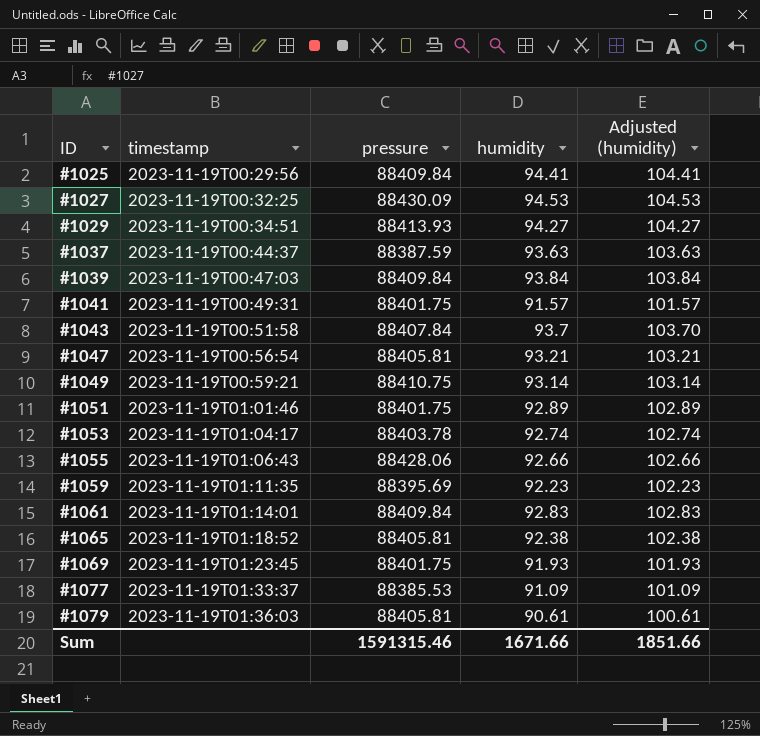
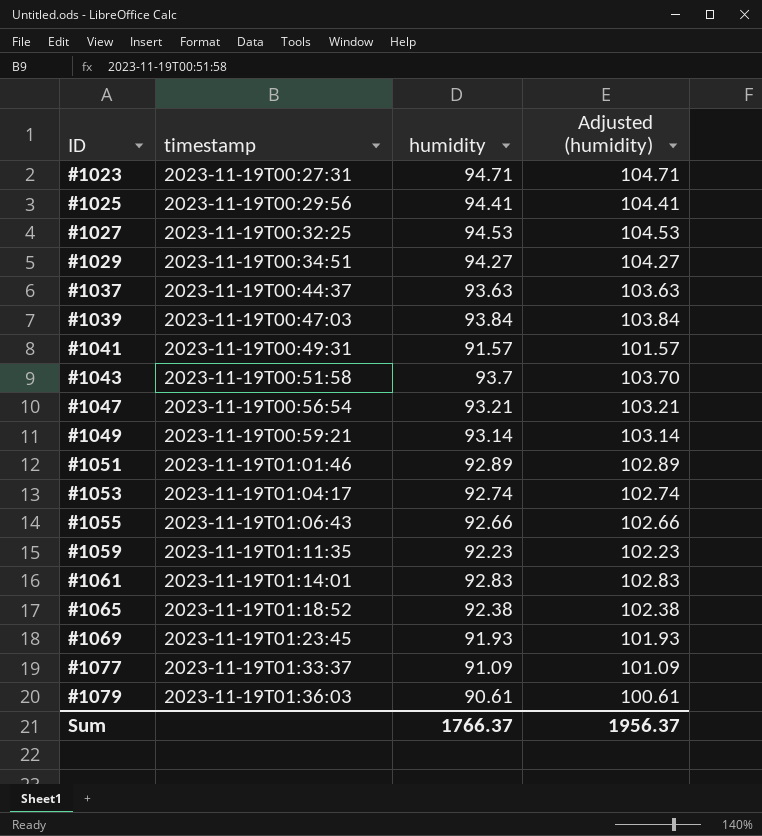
column pressure | position: 3 -> none
row #1023: none -> 2023-11-19T00:27:31 | 94.71 | 104.71
Sum | humidity: 1671.66 -> 1766.37
Sum | Adjusted (humidity): 1851.66 -> 1956.37

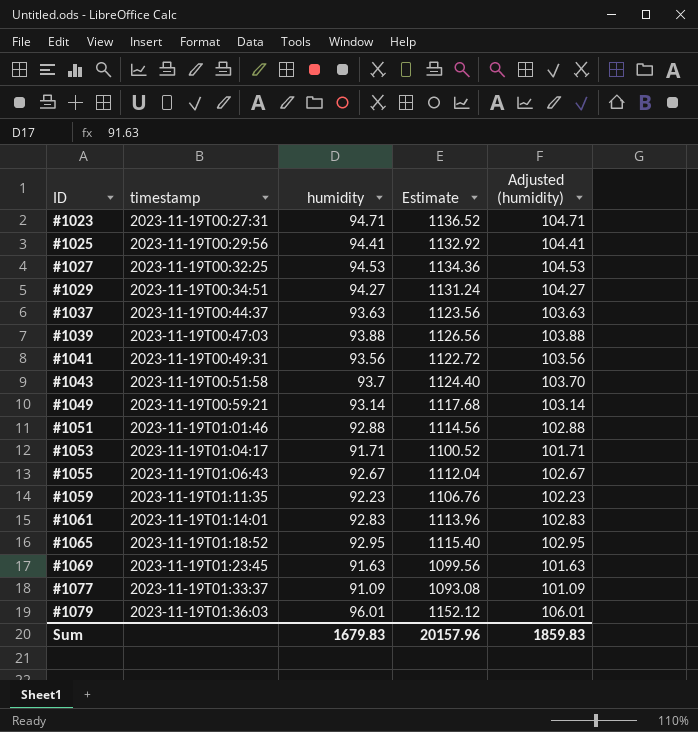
column Estimate | formula: none -> [humidity] * 12
row #1047: 2023-11-19T00:56:54 | 93.21 | 103.21 -> none
#1039 | humidity: 93.84 -> 93.88
#1039 | Adjusted (humidity): 103.84 -> 103.88
#1041 | humidity: 91.57 -> 93.56
#1041 | Adjusted (humidity): 101.57 -> 103.56
#1051 | humidity: 92.89 -> 92.88
#1051 | Adjusted (humidity): 102.89 -> 102.88
#1053 | humidity: 92.74 -> 91.71
#1053 | Adjusted (humidity): 102.74 -> 101.71
#1055 | humidity: 92.66 -> 92.67
#1055 | Adjusted (humidity): 102.66 -> 102.67
#1065 | humidity: 92.38 -> 92.95
#1065 | Adjusted (humidity): 102.38 -> 102.95
#1069 | humidity: 91.93 -> 91.63
#1069 | Adjusted (humidity): 101.93 -> 101.63
#1079 | humidity: 90.61 -> 96.01
#1079 | Adjusted (humidity): 100.61 -> 106.01
Sum | humidity: 1766.37 -> 1679.83
Sum | Adjusted (humidity): 1956.37 -> 1859.83

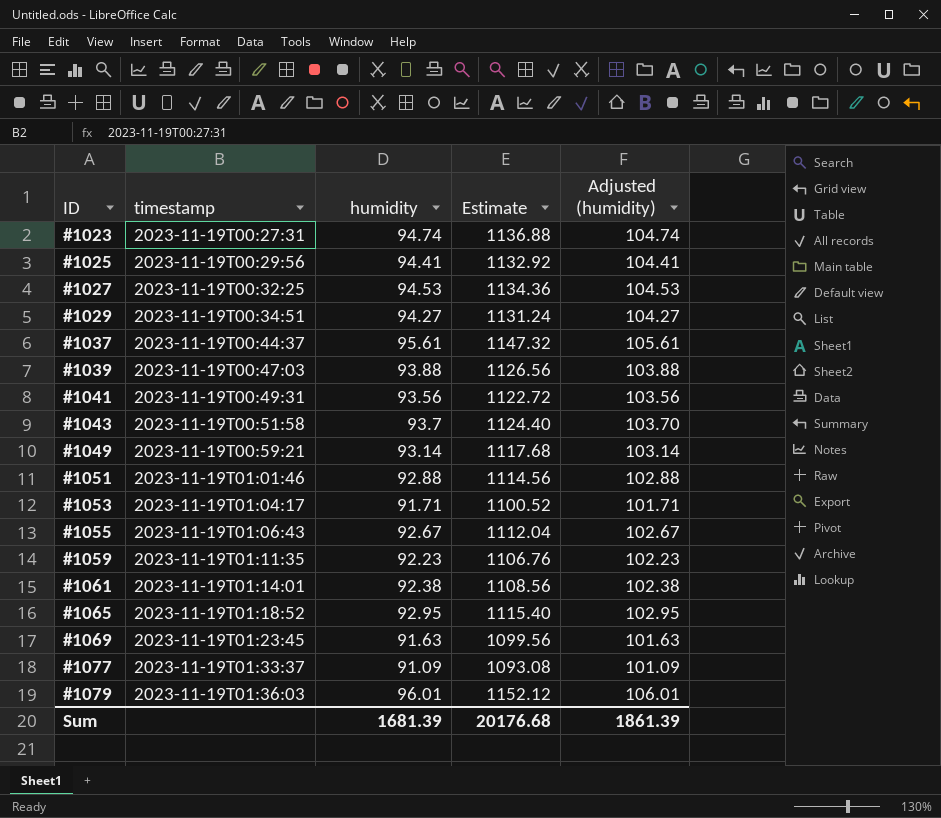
#1023 | humidity: 94.71 -> 94.74
#1023 | Estimate: 1136.52 -> 1136.88
#1023 | Adjusted (humidity): 104.71 -> 104.74
#1037 | humidity: 93.63 -> 95.61
#1037 | Estimate: 1123.56 -> 1147.32
#1037 | Adjusted (humidity): 103.63 -> 105.61
#1061 | humidity: 92.83 -> 92.38
#1061 | Estimate: 1113.96 -> 1108.56
#1061 | Adjusted (humidity): 102.83 -> 102.38
Sum | humidity: 1679.83 -> 1681.39
Sum | Estimate: 20157.96 -> 20176.68
Sum | Adjusted (humidity): 1859.83 -> 1861.39

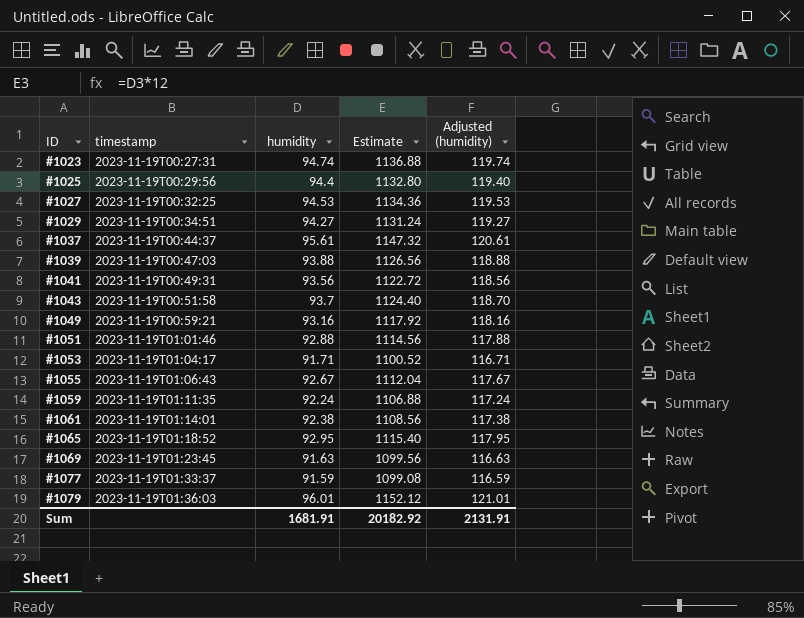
column Adjusted (humidity) | formula: [humidity] + 10 -> [humidity] + 25
#1025 | humidity: 94.41 -> 94.4
#1025 | Estimate: 1132.92 -> 1132.80
#1049 | humidity: 93.14 -> 93.16
#1049 | Estimate: 1117.68 -> 1117.92
#1059 | humidity: 92.23 -> 92.24
#1059 | Estimate: 1106.76 -> 1106.88
#1077 | humidity: 91.09 -> 91.59
#1077 | Estimate: 1093.08 -> 1099.08
Sum | humidity: 1681.39 -> 1681.91
Sum | Estimate: 20176.68 -> 20182.92
Sum | Adjusted (humidity): 1861.39 -> 2131.91

